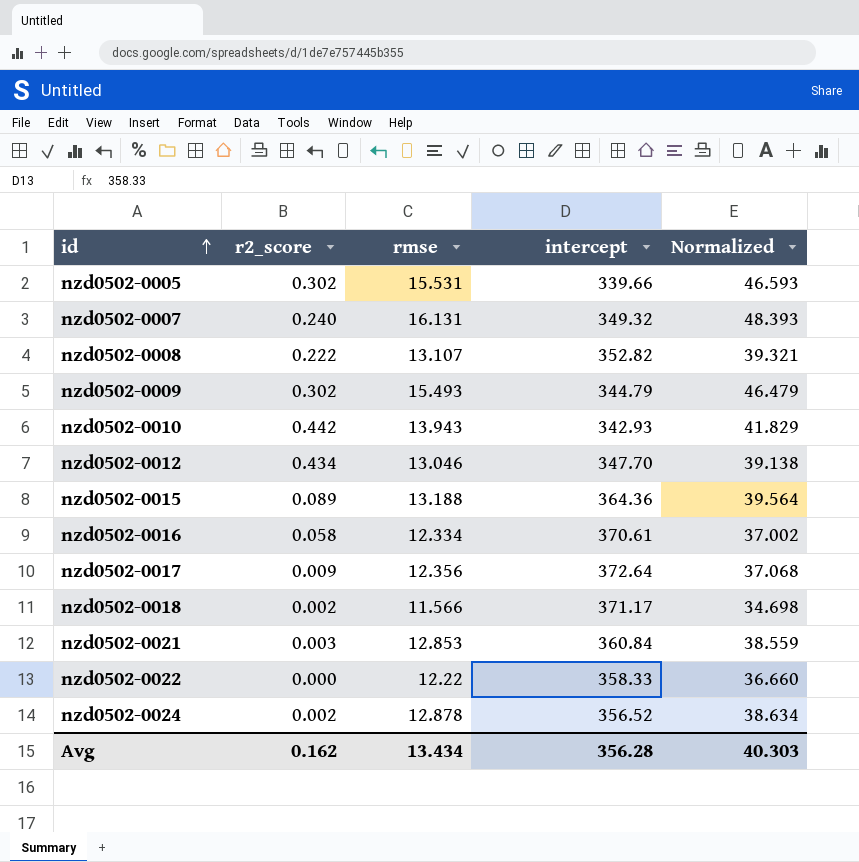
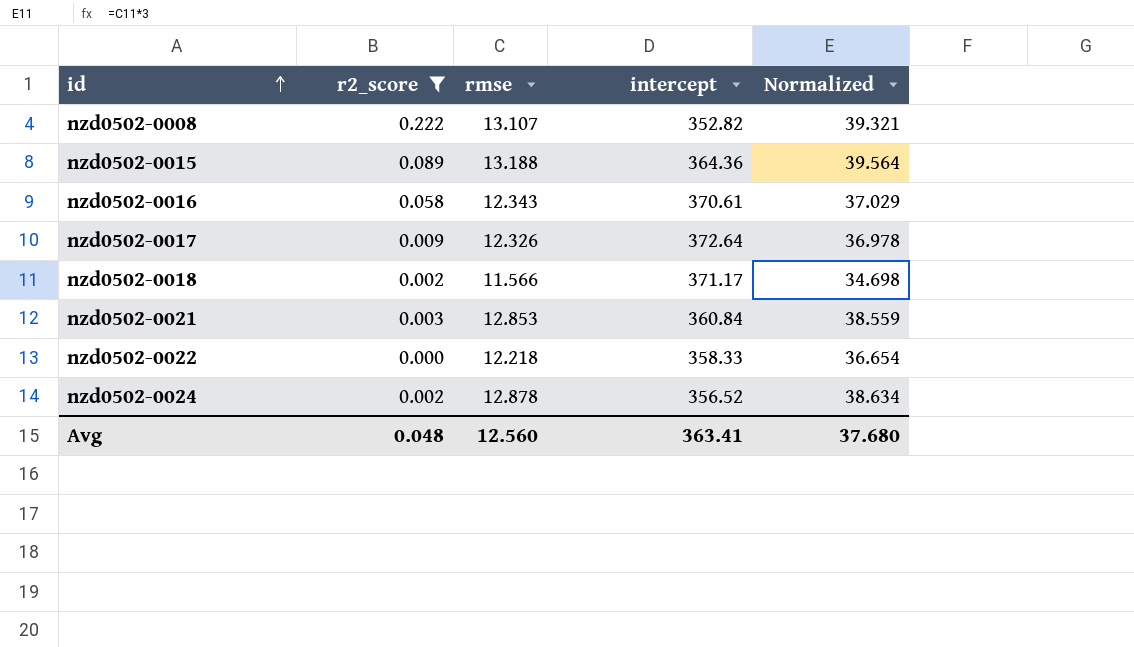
filter: none -> r2_score <= 0.222
nzd0502-0016 | rmse: 12.334 -> 12.343
nzd0502-0016 | Normalized: 37.002 -> 37.029
nzd0502-0017 | rmse: 12.356 -> 12.326
nzd0502-0017 | Normalized: 37.068 -> 36.978
nzd0502-0022 | rmse: 12.22 -> 12.218
nzd0502-0022 | Normalized: 36.660 -> 36.654
Avg | r2_score: 0.162 -> 0.048
Avg | rmse: 13.434 -> 12.560
Avg | intercept: 356.28 -> 363.41
Avg | Normalized: 40.303 -> 37.680

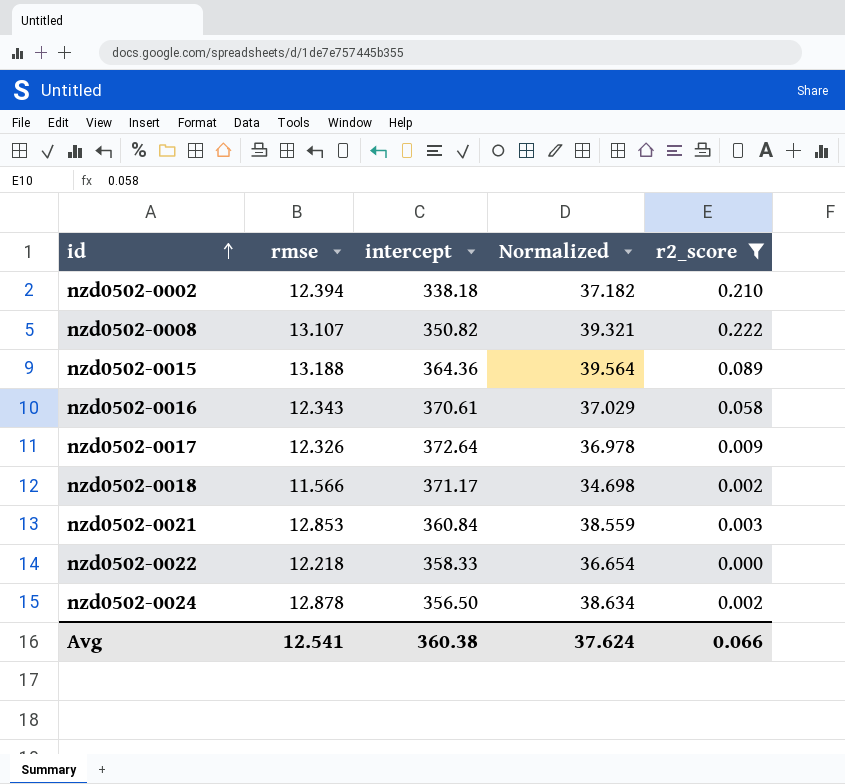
column r2_score | position: 2 -> 5
row nzd0502-0002: none -> 12.394 | 338.18 | 37.182 | 0.210
nzd0502-0008 | intercept: 352.82 -> 350.82
nzd0502-0024 | intercept: 356.52 -> 356.50
Avg | rmse: 12.560 -> 12.541
Avg | intercept: 363.41 -> 360.38
Avg | Normalized: 37.680 -> 37.624
Avg | r2_score: 0.048 -> 0.066

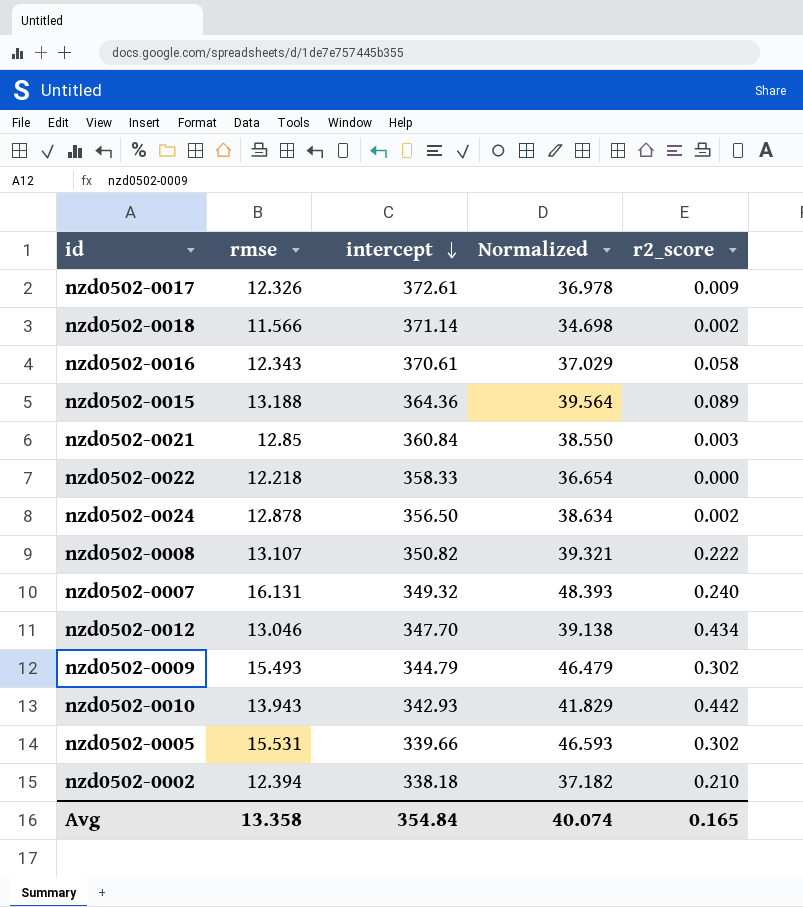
filter: r2_score <= 0.222 -> none
row order: id ascending -> intercept descending
nzd0502-0017 | intercept: 372.64 -> 372.61
nzd0502-0018 | intercept: 371.17 -> 371.14
nzd0502-0021 | rmse: 12.853 -> 12.85
nzd0502-0021 | Normalized: 38.559 -> 38.550
Avg | rmse: 12.541 -> 13.358
Avg | intercept: 360.38 -> 354.84
Avg | Normalized: 37.624 -> 40.074
Avg | r2_score: 0.066 -> 0.165

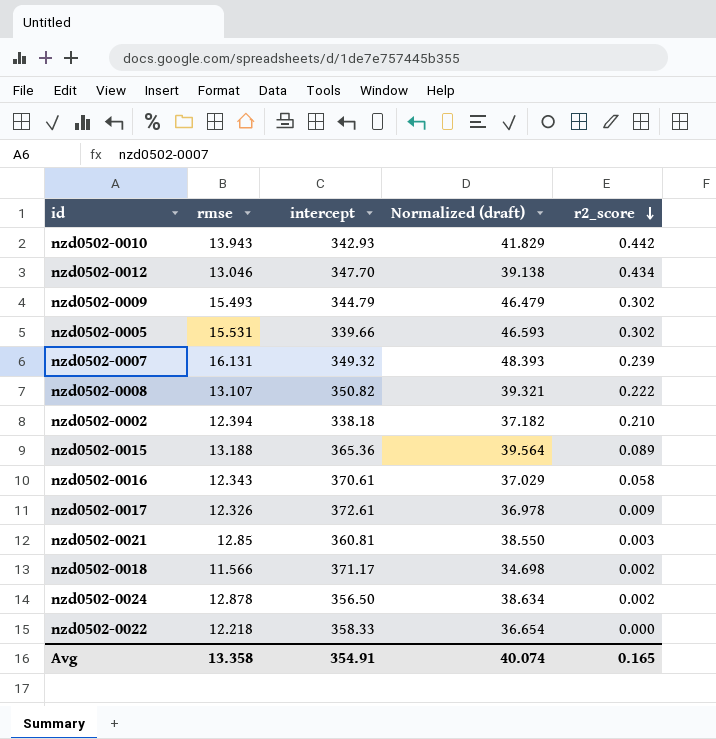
row order: intercept descending -> r2_score descending
column name: Normalized -> Normalized (draft)
nzd0502-0007 | r2_score: 0.240 -> 0.239
nzd0502-0015 | intercept: 364.36 -> 365.36
nzd0502-0021 | intercept: 360.84 -> 360.81
nzd0502-0018 | intercept: 371.14 -> 371.17
Avg | intercept: 354.84 -> 354.91

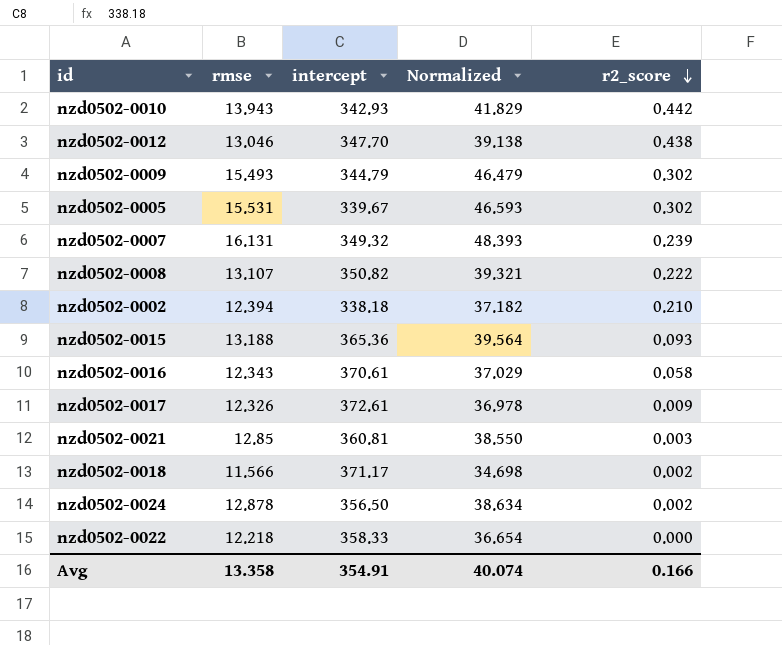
column name: Normalized (draft) -> Normalized
nzd0502-0012 | r2_score: 0.434 -> 0.438
nzd0502-0005 | intercept: 339.66 -> 339.67
nzd0502-0015 | r2_score: 0.089 -> 0.093
Avg | r2_score: 0.165 -> 0.166

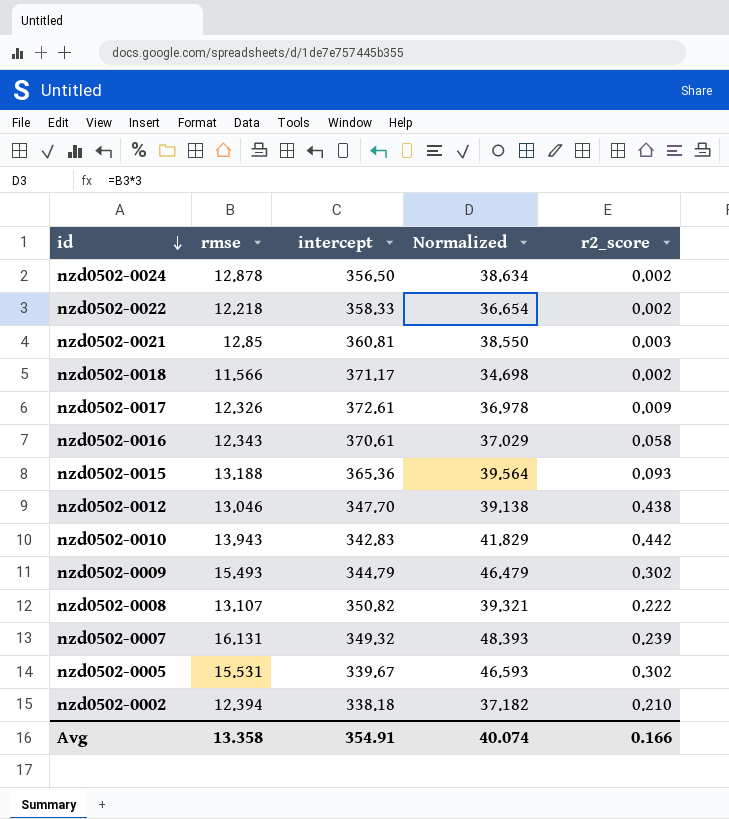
row order: r2_score descending -> id descending
nzd0502-0022 | r2_score: 0.000 -> 0.002
nzd0502-0010 | intercept: 342.93 -> 342.83

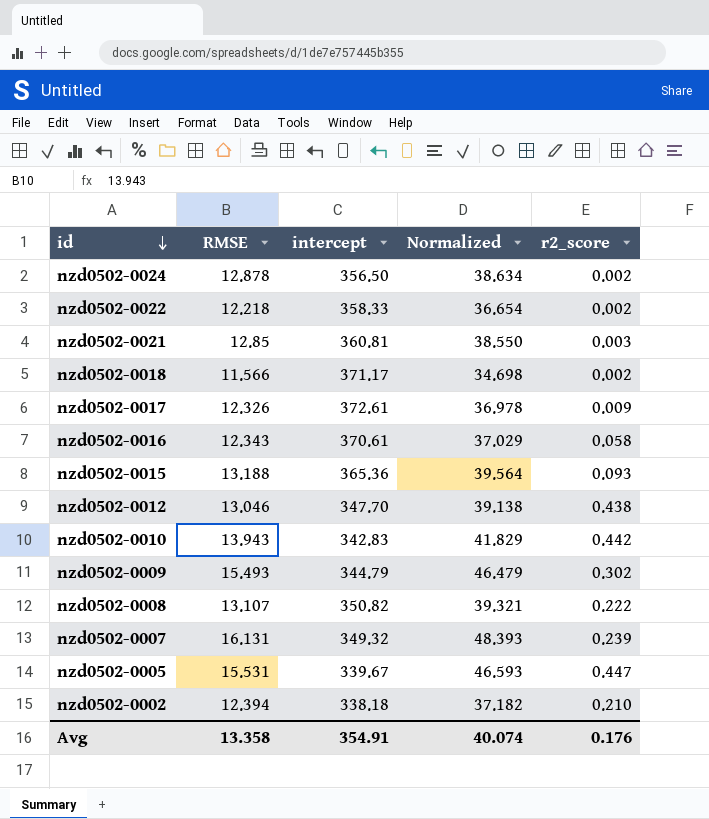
column name: rmse -> RMSE
nzd0502-0005 | r2_score: 0.302 -> 0.447
Avg | r2_score: 0.166 -> 0.176

